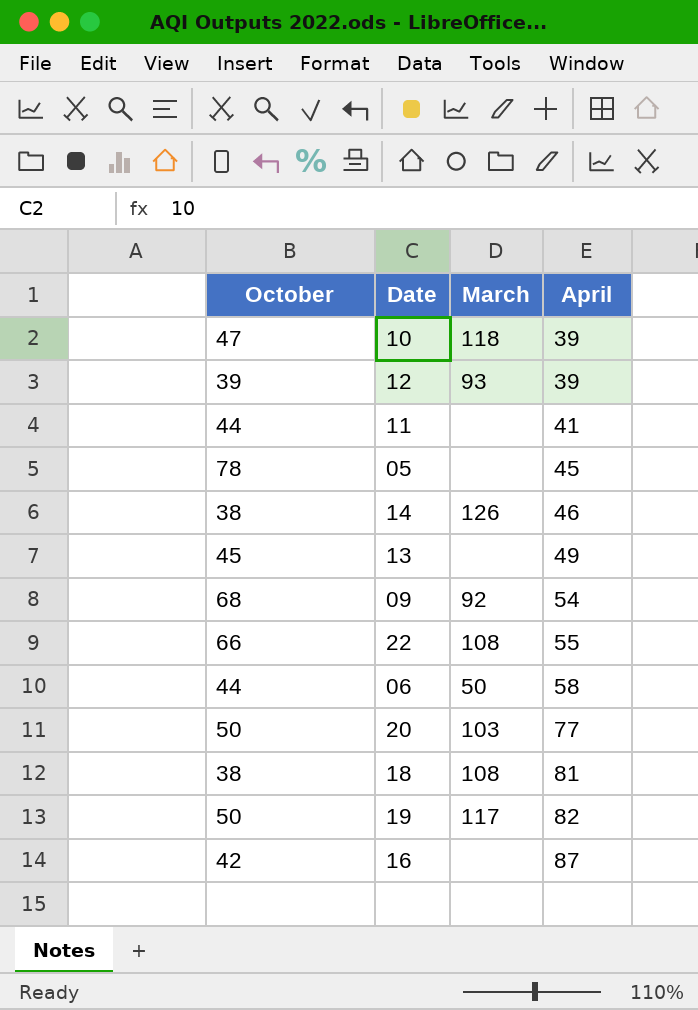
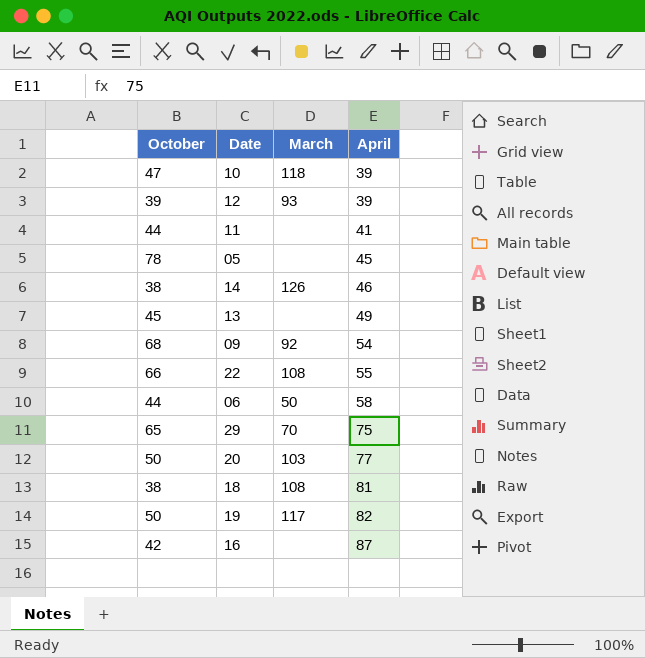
row 29: none -> 65 | 70 | 75

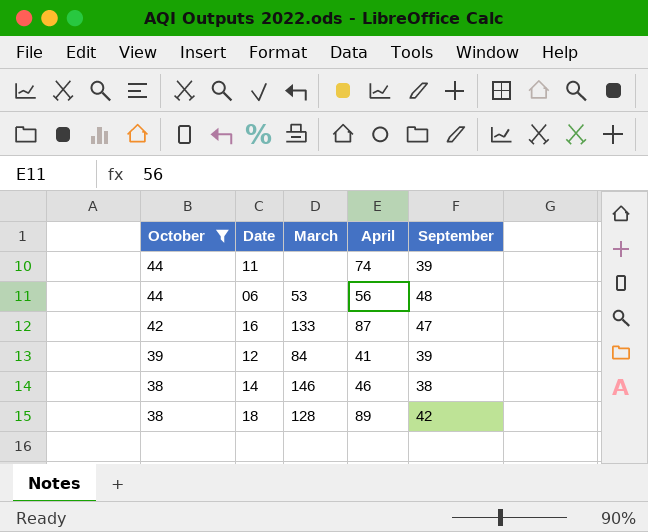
filter: none -> October <= 44
row order: April ascending -> October descending
column September | position: none -> 5
11 | April: 41 -> 74
06 | March: 50 -> 53
06 | April: 58 -> 56
16 | March: none -> 133
12 | March: 93 -> 84
12 | April: 39 -> 41
14 | March: 126 -> 146
18 | March: 108 -> 128
18 | April: 81 -> 89

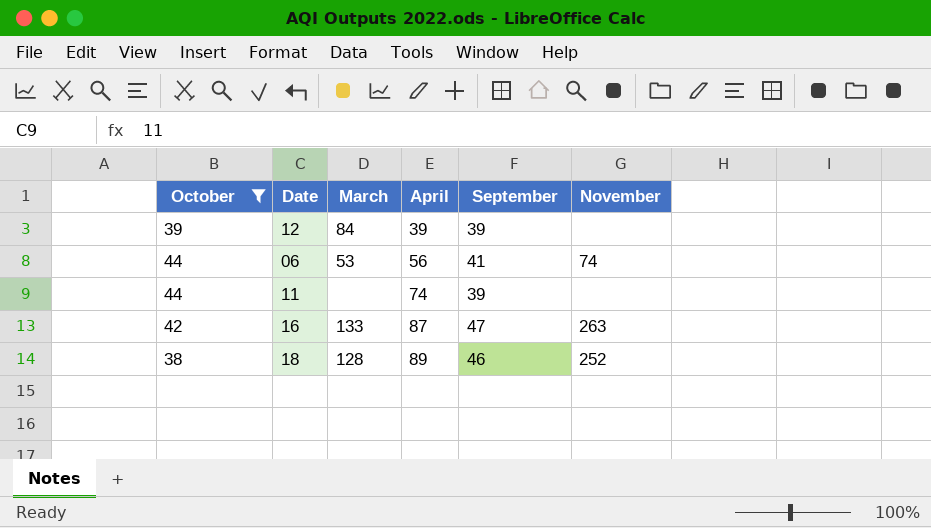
row order: October descending -> April ascending
column November | position: none -> 6
row 14: 38 | 146 | 46 | 38 -> none
12 | April: 41 -> 39
06 | September: 48 -> 41
18 | September: 42 -> 46

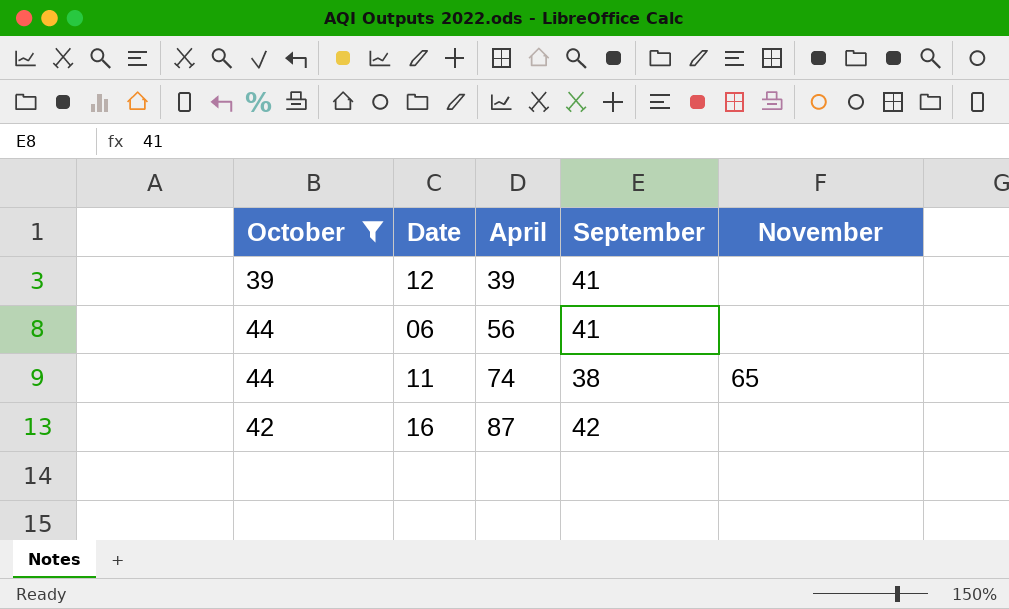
column March | position: 3 -> none
row 18: 38 | 128 | 89 | 46 | 252 -> none
12 | September: 39 -> 41
06 | November: 74 -> none
11 | September: 39 -> 38
11 | November: none -> 65
16 | September: 47 -> 42
16 | November: 263 -> none

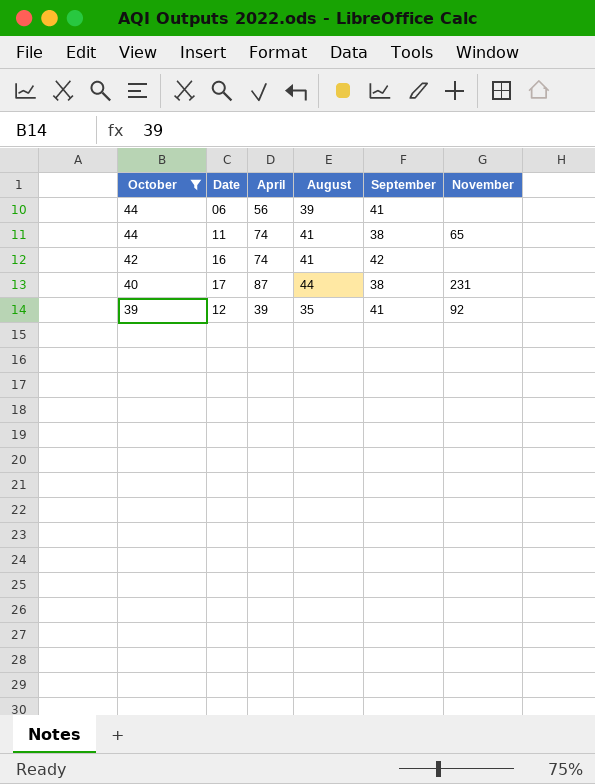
row order: April ascending -> October descending
column August | position: none -> 4
16 | April: 87 -> 74
row 17: none -> 40 | 87 | 44 | 38 | 231
12 | November: none -> 92

